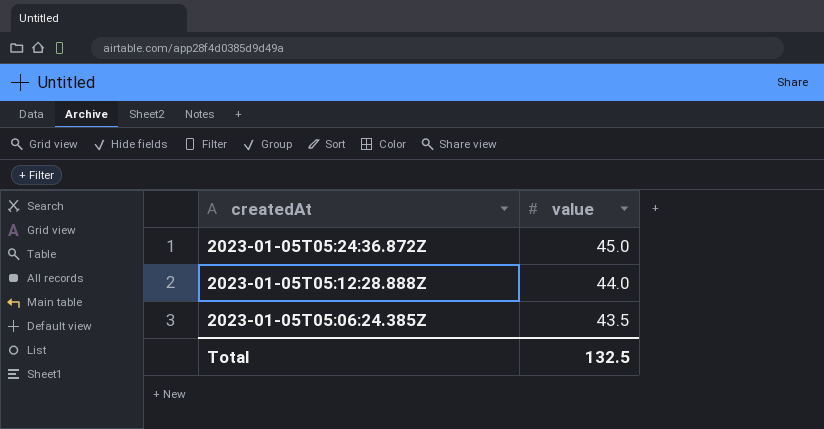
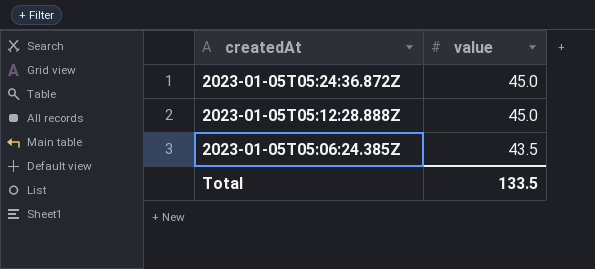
2023-01-05T05:12:28.888Z | value: 44.0 -> 45.0
Total | value: 132.5 -> 133.5

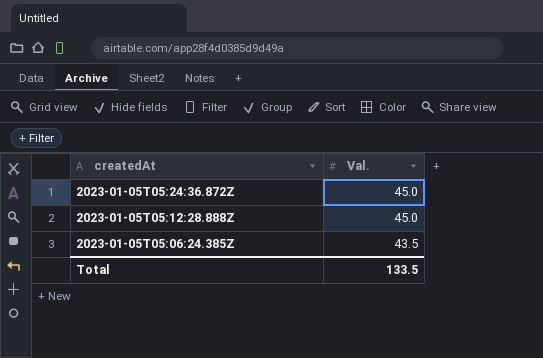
column name: value -> Val.

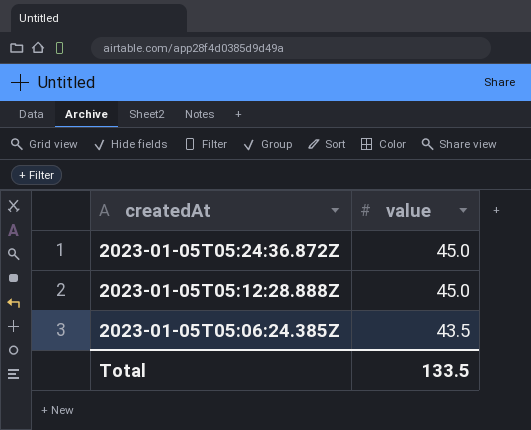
column name: Val. -> value

